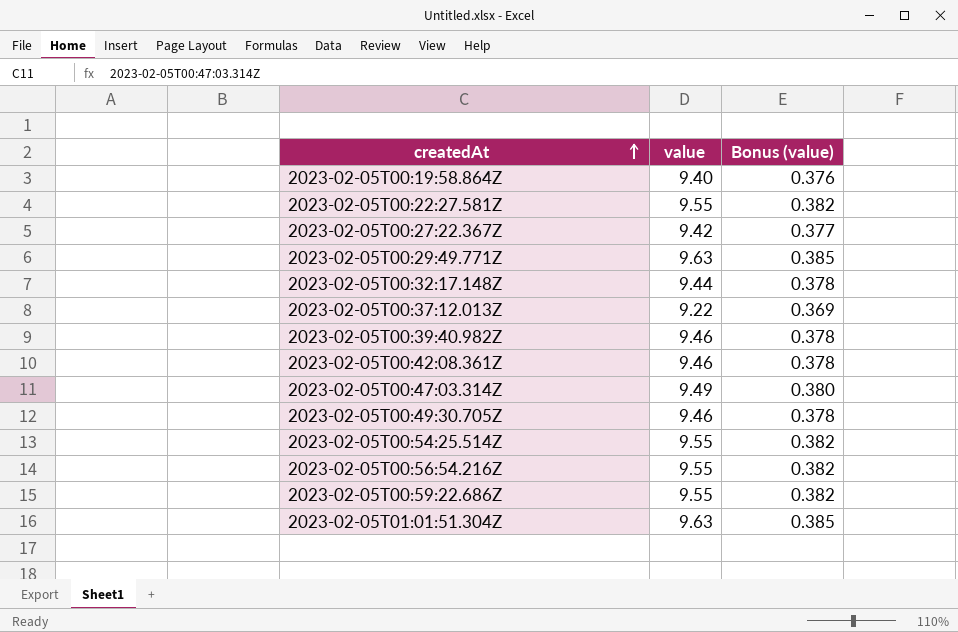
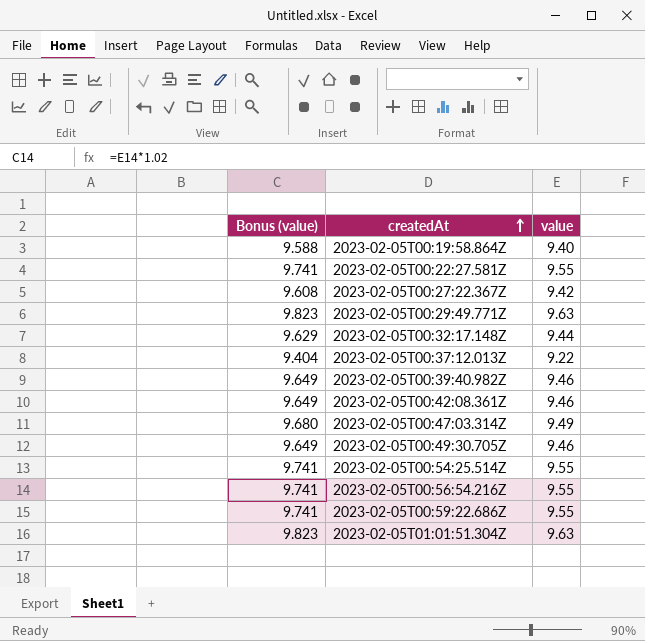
column Bonus (value) | formula: [value] * 0.04 -> [value] * 1.02
column Bonus (value) | position: 3 -> 1

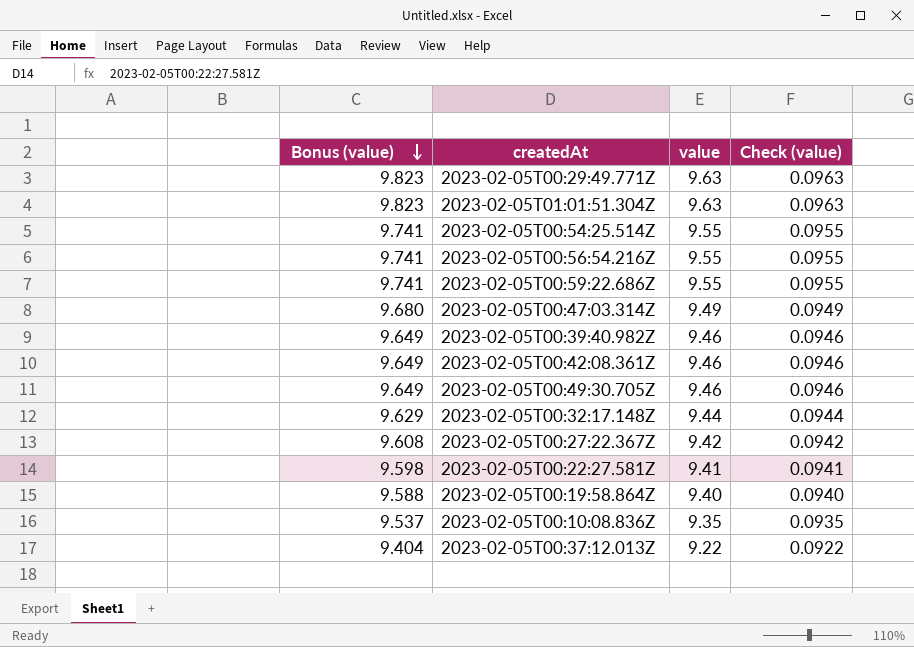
row order: createdAt ascending -> Bonus (value) descending
column Check (value) | formula: none -> [value] * 0.01
2023-02-05T00:22:27.581Z | Bonus (value): 9.741 -> 9.598
2023-02-05T00:22:27.581Z | value: 9.55 -> 9.41
row 2023-02-05T00:10:08.836Z: none -> 9.537 | 9.35 | 0.0935

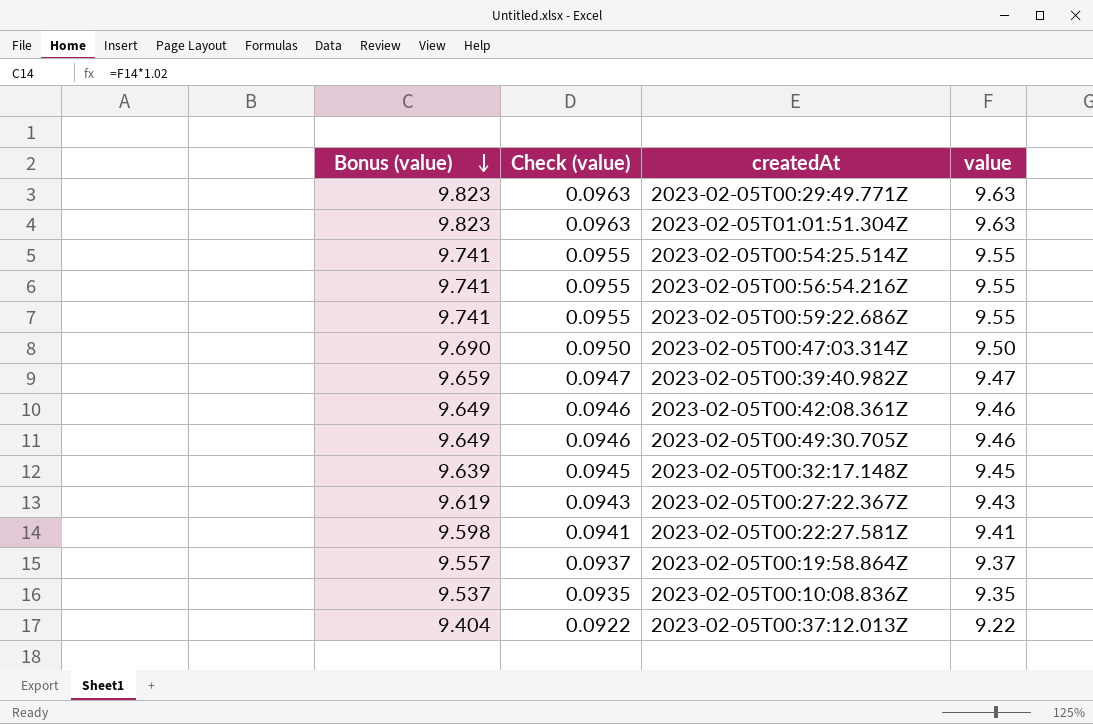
column Check (value) | position: 4 -> 2
2023-02-05T00:47:03.314Z | Bonus (value): 9.680 -> 9.690
2023-02-05T00:47:03.314Z | Check (value): 0.0949 -> 0.0950
2023-02-05T00:47:03.314Z | value: 9.49 -> 9.50
2023-02-05T00:39:40.982Z | Bonus (value): 9.649 -> 9.659
2023-02-05T00:39:40.982Z | Check (value): 0.0946 -> 0.0947
2023-02-05T00:39:40.982Z | value: 9.46 -> 9.47
2023-02-05T00:32:17.148Z | Bonus (value): 9.629 -> 9.639
2023-02-05T00:32:17.148Z | Check (value): 0.0944 -> 0.0945
2023-02-05T00:32:17.148Z | value: 9.44 -> 9.45
2023-02-05T00:27:22.367Z | Bonus (value): 9.608 -> 9.619
2023-02-05T00:27:22.367Z | Check (value): 0.0942 -> 0.0943
2023-02-05T00:27:22.367Z | value: 9.42 -> 9.43
2023-02-05T00:19:58.864Z | Bonus (value): 9.588 -> 9.557
2023-02-05T00:19:58.864Z | Check (value): 0.0940 -> 0.0937
2023-02-05T00:19:58.864Z | value: 9.40 -> 9.37

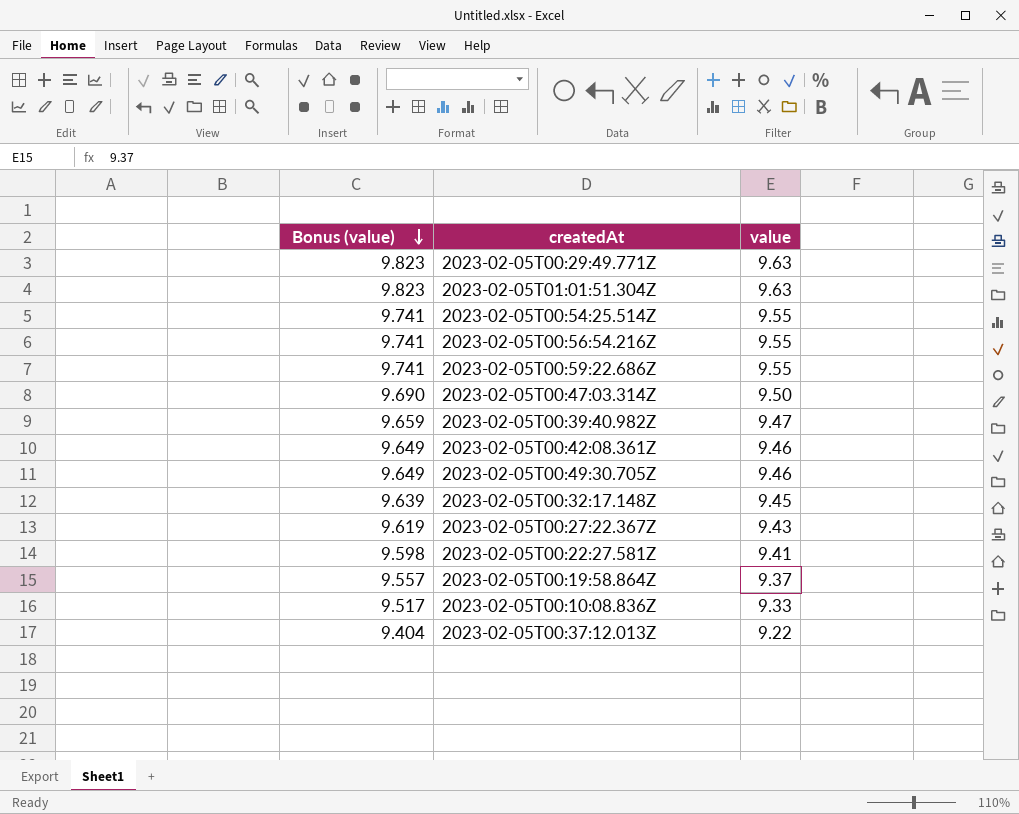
column Check (value) | formula: [value] * 0.01 -> none
2023-02-05T00:10:08.836Z | Bonus (value): 9.537 -> 9.517
2023-02-05T00:10:08.836Z | value: 9.35 -> 9.33

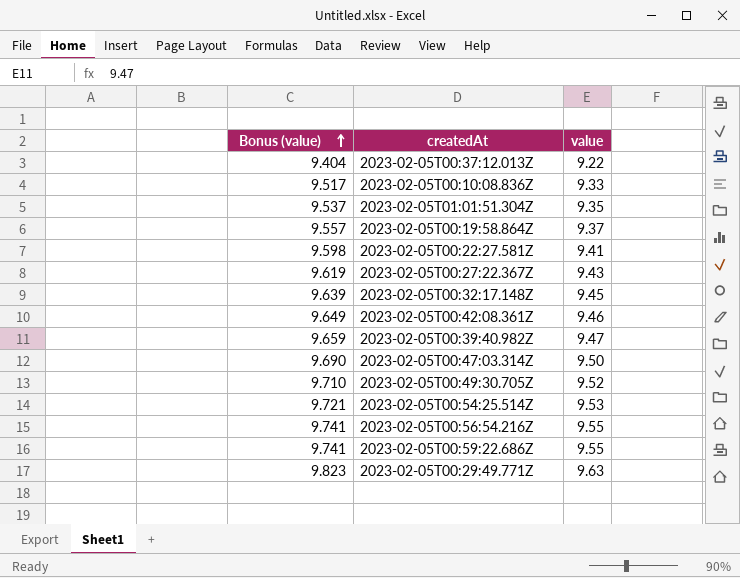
row order: Bonus (value) descending -> Bonus (value) ascending
2023-02-05T01:01:51.304Z | Bonus (value): 9.823 -> 9.537
2023-02-05T01:01:51.304Z | value: 9.63 -> 9.35
2023-02-05T00:49:30.705Z | Bonus (value): 9.649 -> 9.710
2023-02-05T00:49:30.705Z | value: 9.46 -> 9.52
2023-02-05T00:54:25.514Z | Bonus (value): 9.741 -> 9.721
2023-02-05T00:54:25.514Z | value: 9.55 -> 9.53

